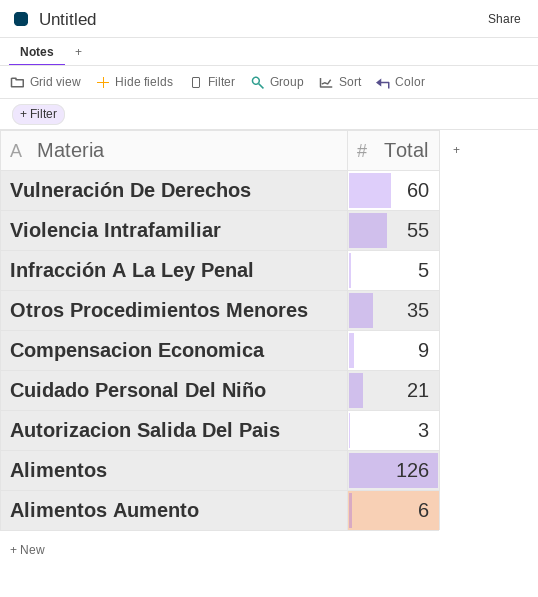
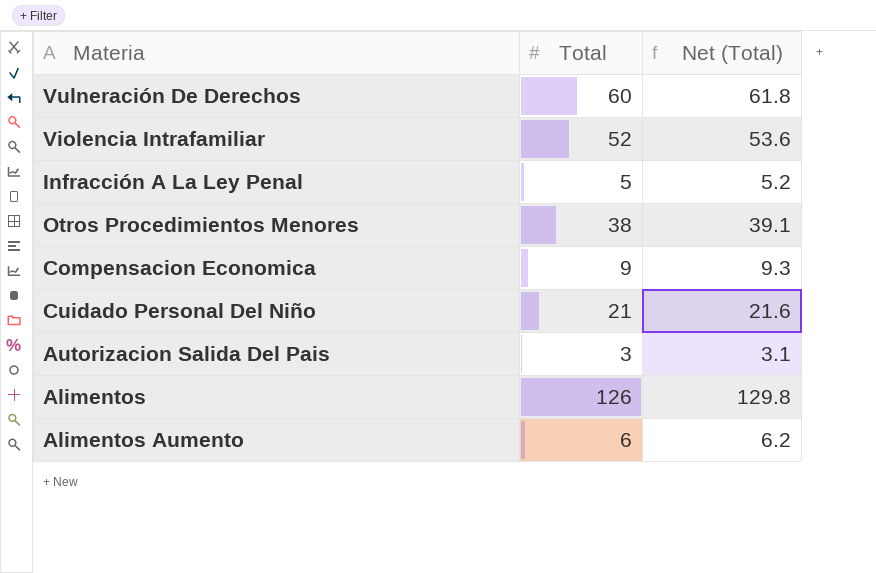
column Net (Total) | formula: none -> [Total] * 1.03
Violencia Intrafamiliar | Total: 55 -> 52
Otros Procedimientos Menores | Total: 35 -> 38

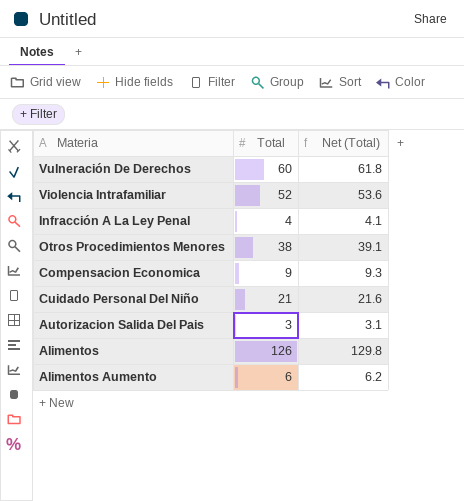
Infracción A La Ley Penal | Total: 5 -> 4
Infracción A La Ley Penal | Net (Total): 5.2 -> 4.1

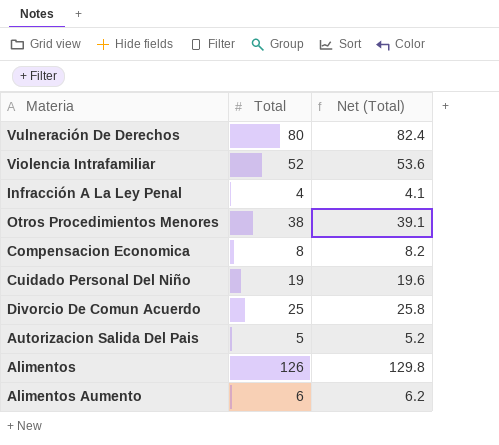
Vulneración De Derechos | Total: 60 -> 80
Vulneración De Derechos | Net (Total): 61.8 -> 82.4
Compensacion Economica | Total: 9 -> 8
Compensacion Economica | Net (Total): 9.3 -> 8.2
Cuidado Personal Del Niño | Total: 21 -> 19
Cuidado Personal Del Niño | Net (Total): 21.6 -> 19.6
row Divorcio De Comun Acuerdo: none -> 25 | 25.8
Autorizacion Salida Del Pais | Total: 3 -> 5
Autorizacion Salida Del Pais | Net (Total): 3.1 -> 5.2

